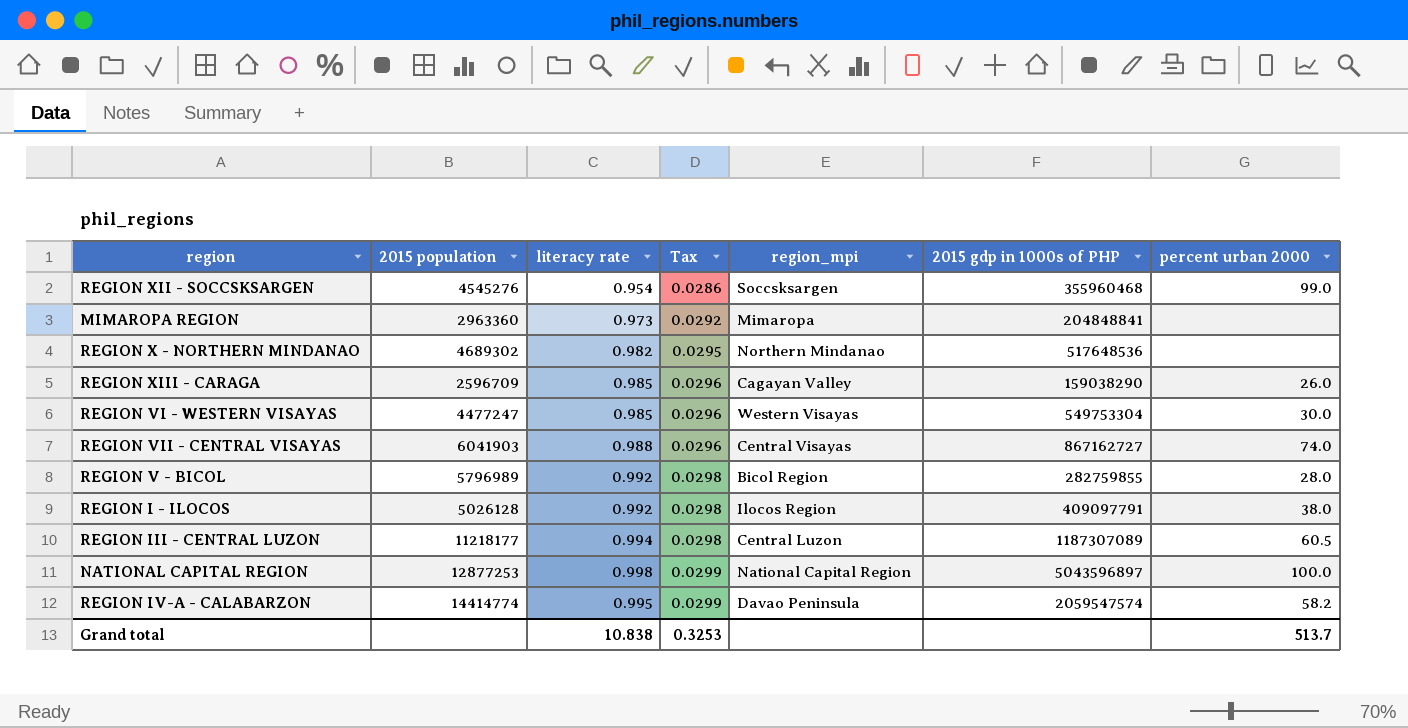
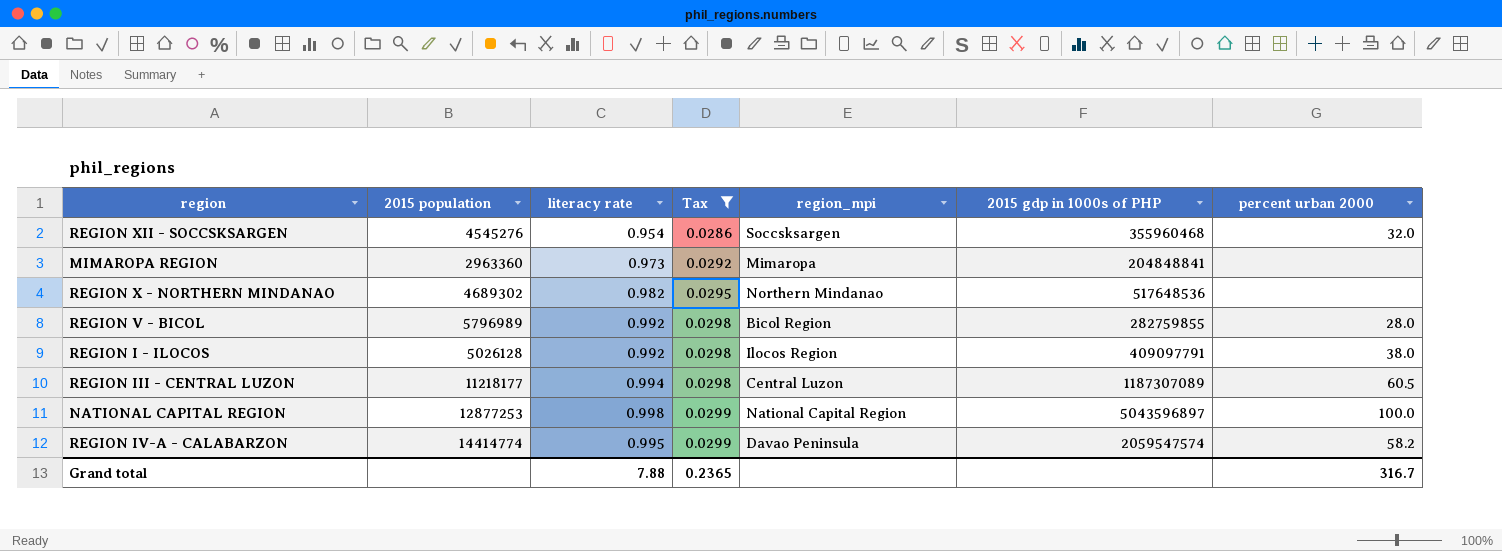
filter: none -> Tax != 0.0296
REGION XII - SOCCSKSARGEN | percent urban 2000: 99.0 -> 32.0
Grand total | literacy rate: 10.838 -> 7.88
Grand total | Tax: 0.3253 -> 0.2365
Grand total | percent urban 2000: 513.7 -> 316.7

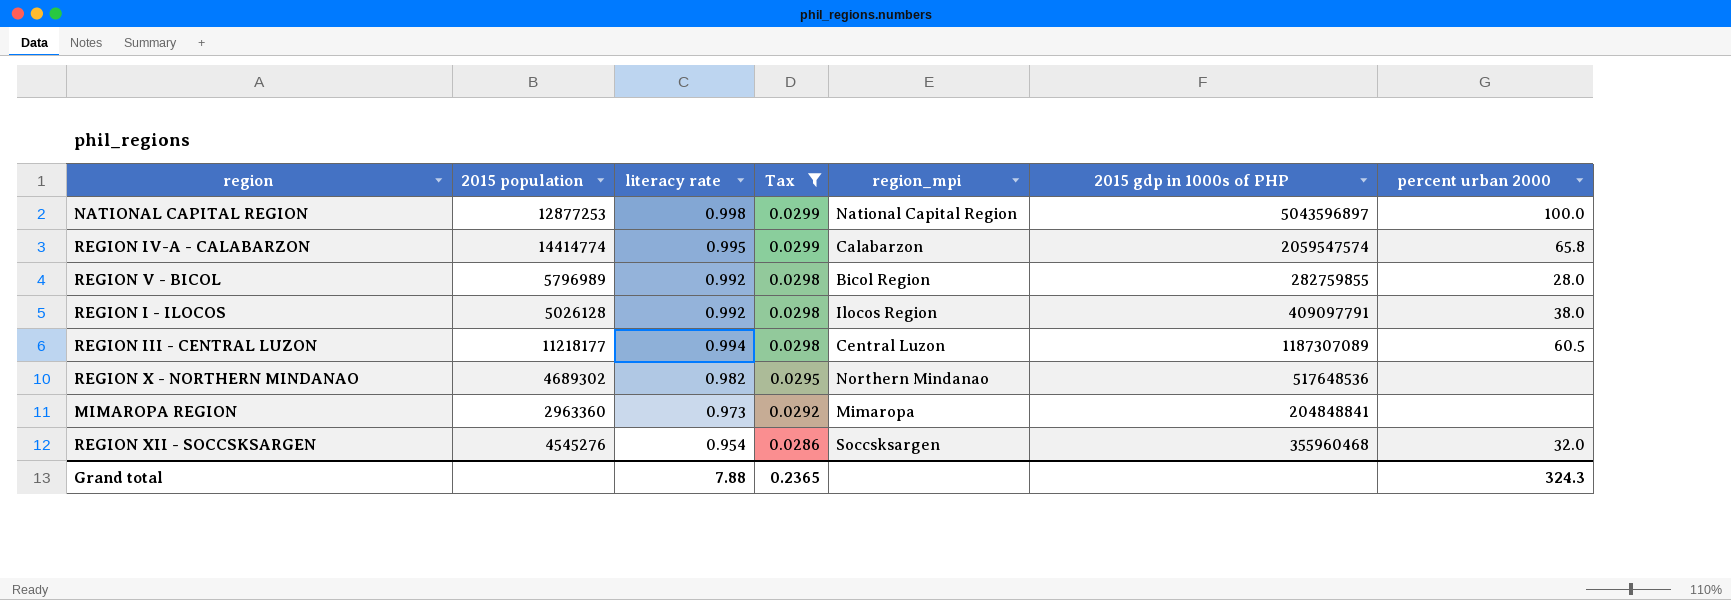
row order: Tax ascending -> Tax descending
REGION IV-A - CALABARZON | region_mpi: Davao Peninsula -> Calabarzon
REGION IV-A - CALABARZON | percent urban 2000: 58.2 -> 65.8
Grand total | percent urban 2000: 316.7 -> 324.3

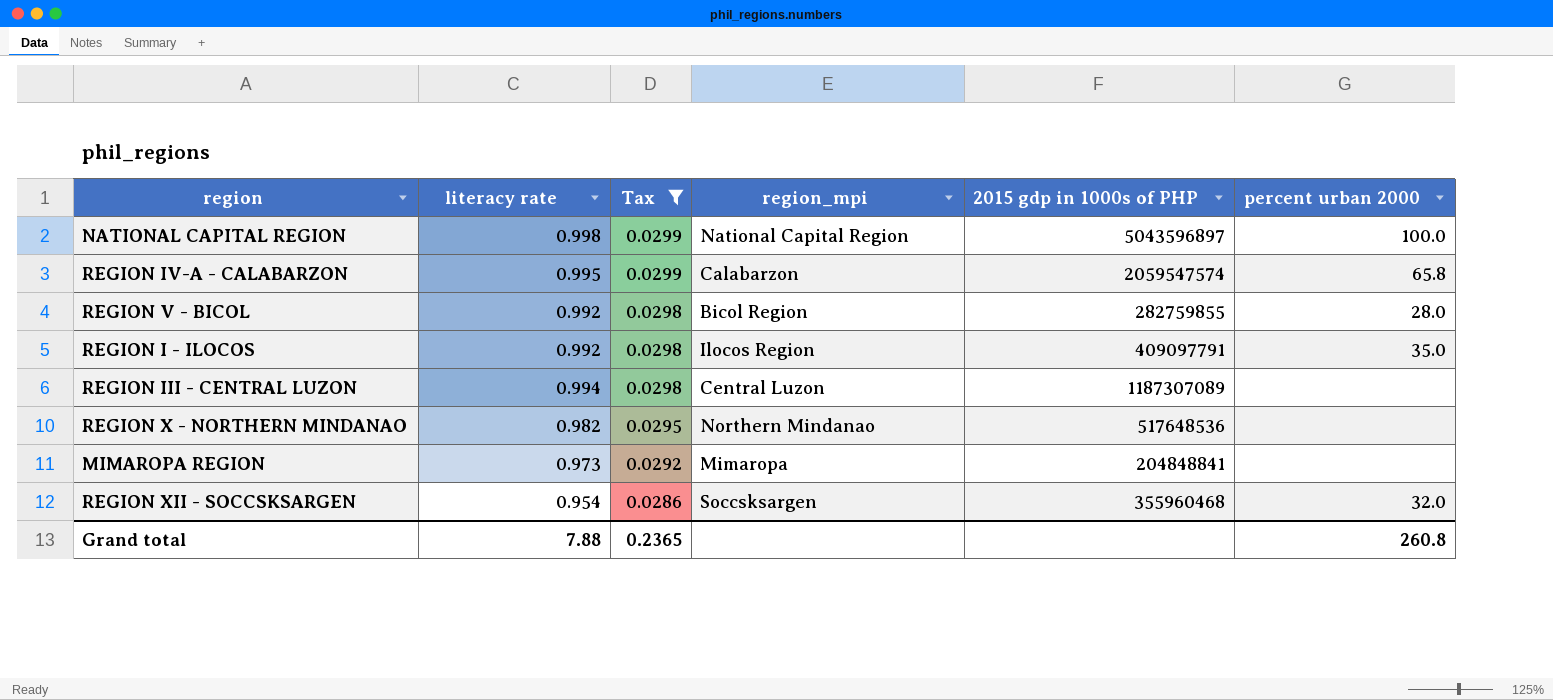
column 2015 population | position: 2 -> none
REGION I - ILOCOS | percent urban 2000: 38.0 -> 35.0
REGION III - CENTRAL LUZON | percent urban 2000: 60.5 -> none
Grand total | percent urban 2000: 324.3 -> 260.8

